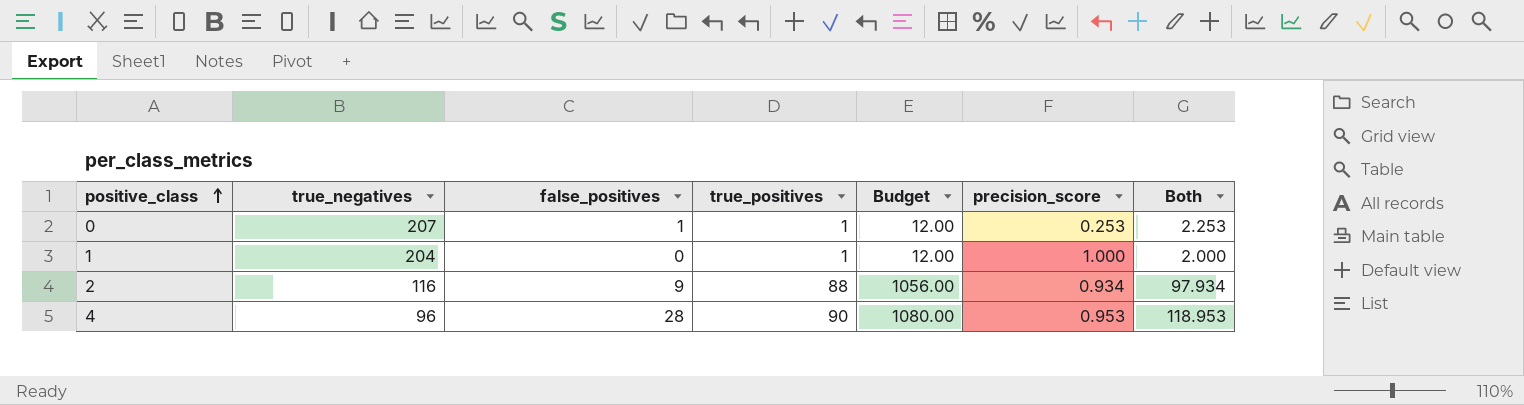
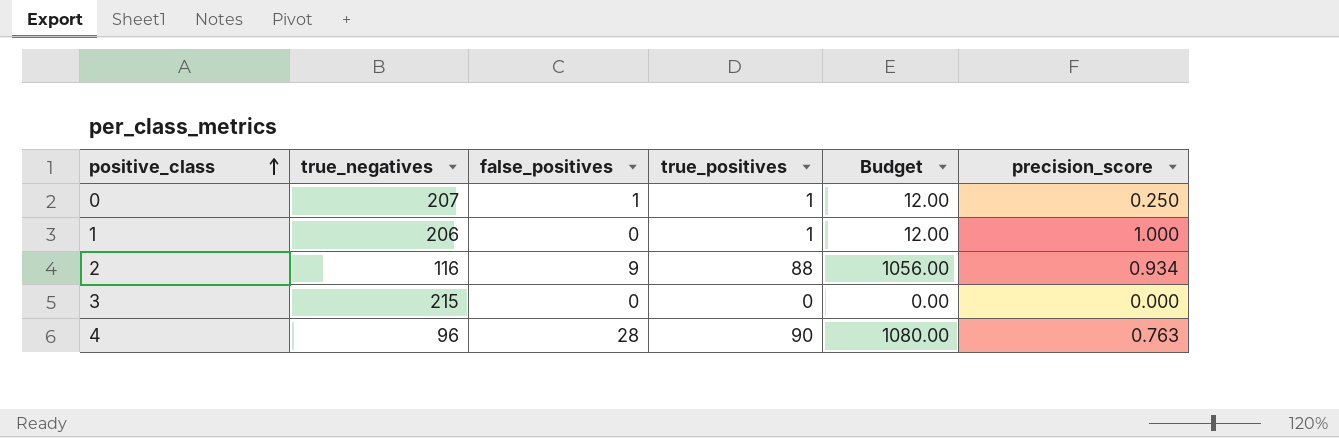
column Both | formula: [false_positives] + [true_positives] + [precision_score] -> none
0 | precision_score: 0.253 -> 0.250
1 | true_negatives: 204 -> 206
row 3: none -> 215 | 0 | 0 | 0.00 | 0.000
4 | precision_score: 0.953 -> 0.763

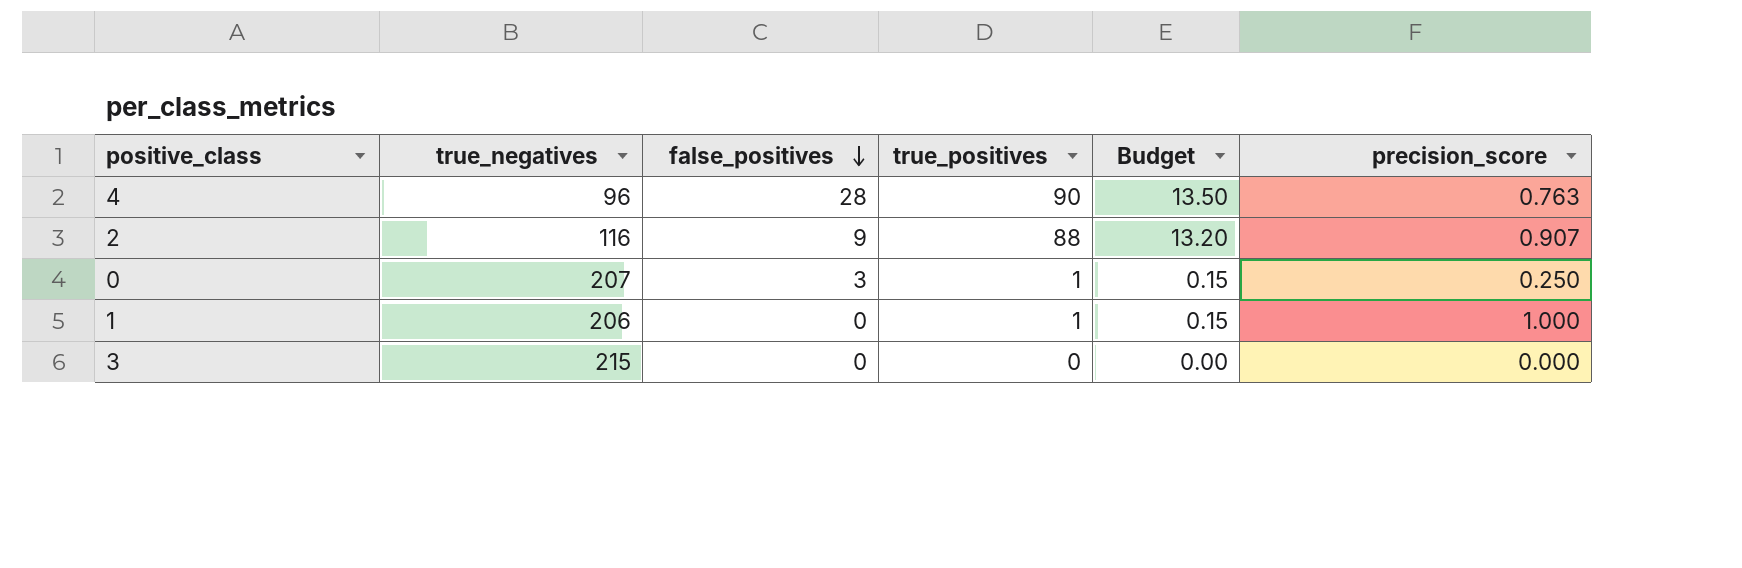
row order: positive_class ascending -> false_positives descending
column Budget | formula: [true_positives] * 12 -> [true_positives] * 0.15
2 | precision_score: 0.934 -> 0.907
0 | false_positives: 1 -> 3

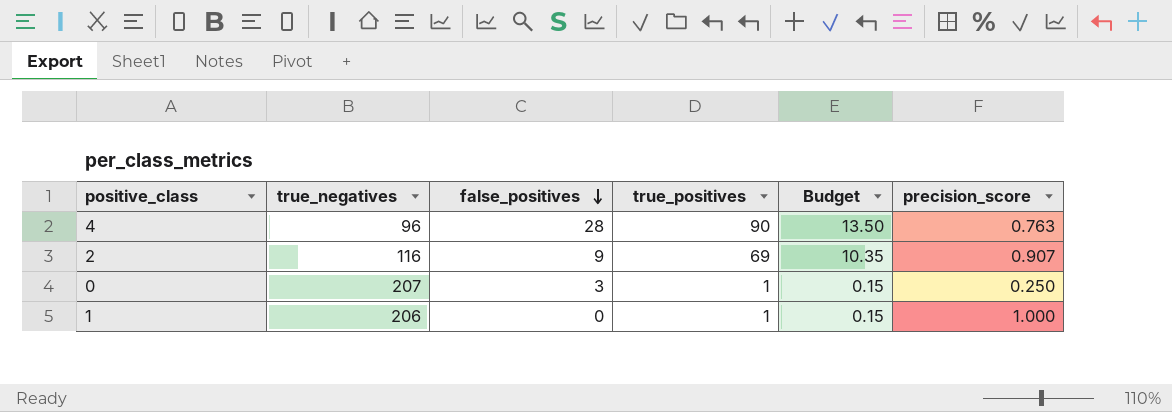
row 3: 215 | 0 | 0 | 0.00 | 0.000 -> none
2 | true_positives: 88 -> 69
2 | Budget: 13.20 -> 10.35

